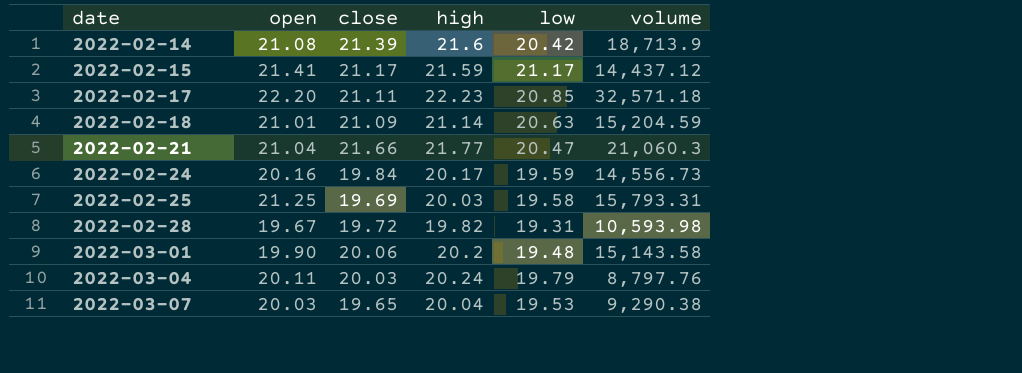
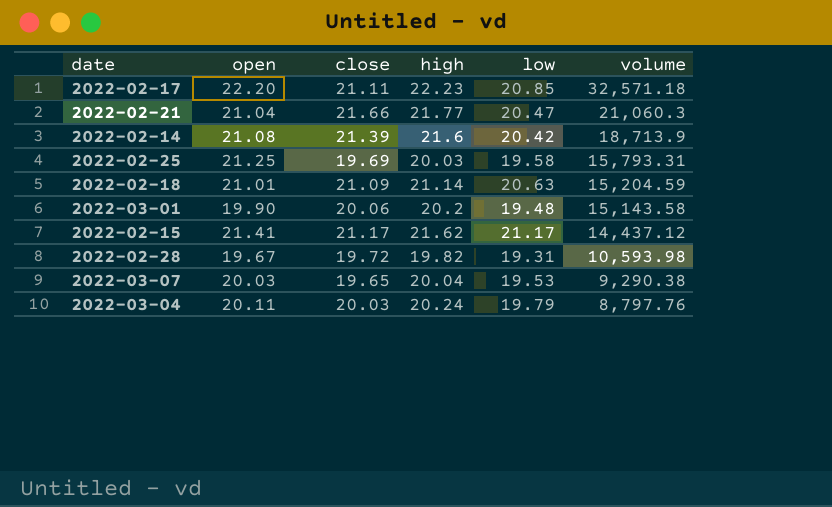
row order: date ascending -> volume descending
row 2022-02-24: 20.16 | 19.84 | 20.17 | 19.59 | 14,556.73 -> none
2022-02-15 | high: 21.59 -> 21.62

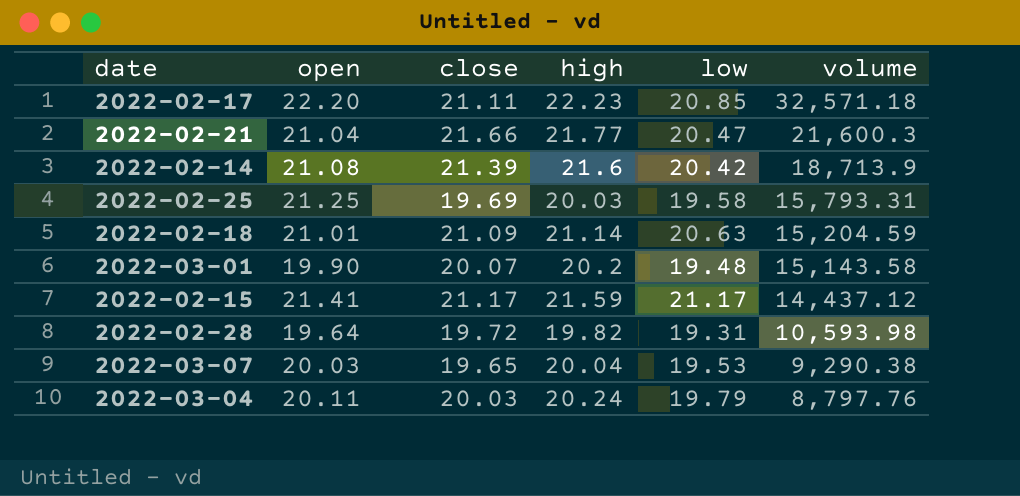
2022-02-21 | volume: 21,060.3 -> 21,600.3
2022-03-01 | close: 20.06 -> 20.07
2022-02-15 | high: 21.62 -> 21.59
2022-02-28 | open: 19.67 -> 19.64

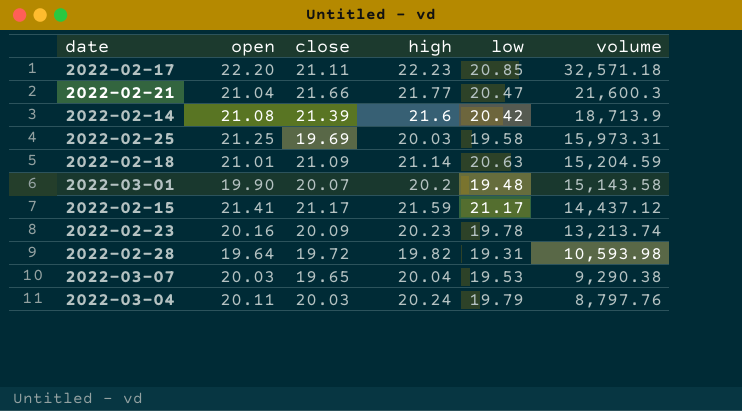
2022-02-25 | volume: 15,793.31 -> 15,973.31
row 2022-02-23: none -> 20.16 | 20.09 | 20.23 | 19.78 | 13,213.74

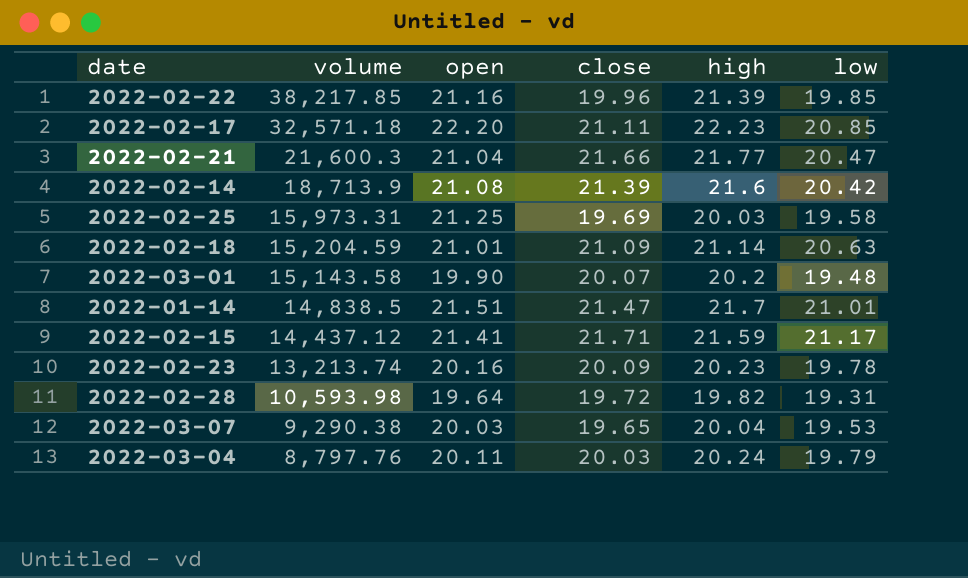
column volume | position: 6 -> 2
row 2022-02-22: none -> 38,217.85 | 21.16 | 19.96 | 21.39 | 19.85
row 2022-01-14: none -> 14,838.5 | 21.51 | 21.47 | 21.7 | 21.01
2022-02-15 | close: 21.17 -> 21.71

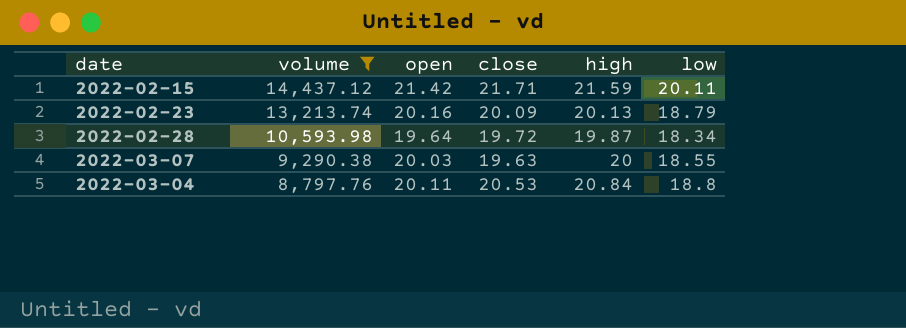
filter: none -> volume <= 14,437.12
2022-02-15 | open: 21.41 -> 21.42
2022-02-15 | low: 21.17 -> 20.11
2022-02-23 | high: 20.23 -> 20.13
2022-02-23 | low: 19.78 -> 18.79
2022-02-28 | high: 19.82 -> 19.87
2022-02-28 | low: 19.31 -> 18.34
2022-03-07 | close: 19.65 -> 19.63
2022-03-07 | high: 20.04 -> 20
2022-03-07 | low: 19.53 -> 18.55
2022-03-04 | close: 20.03 -> 20.53
2022-03-04 | high: 20.24 -> 20.84
2022-03-04 | low: 19.79 -> 18.8

